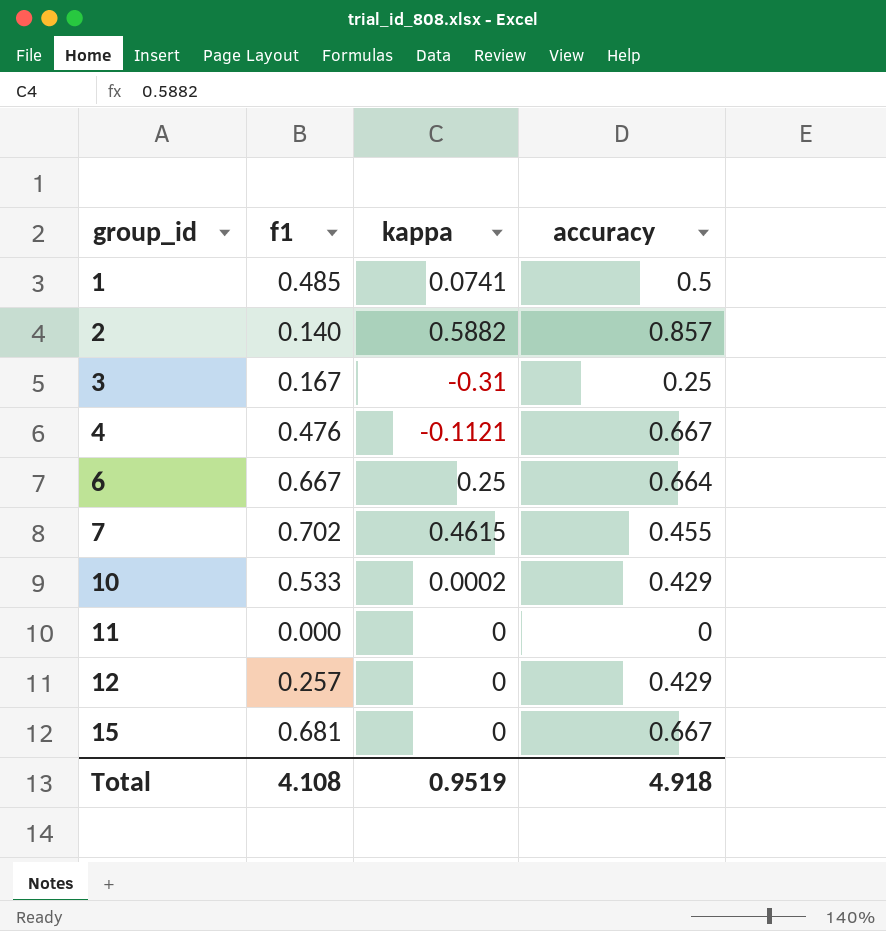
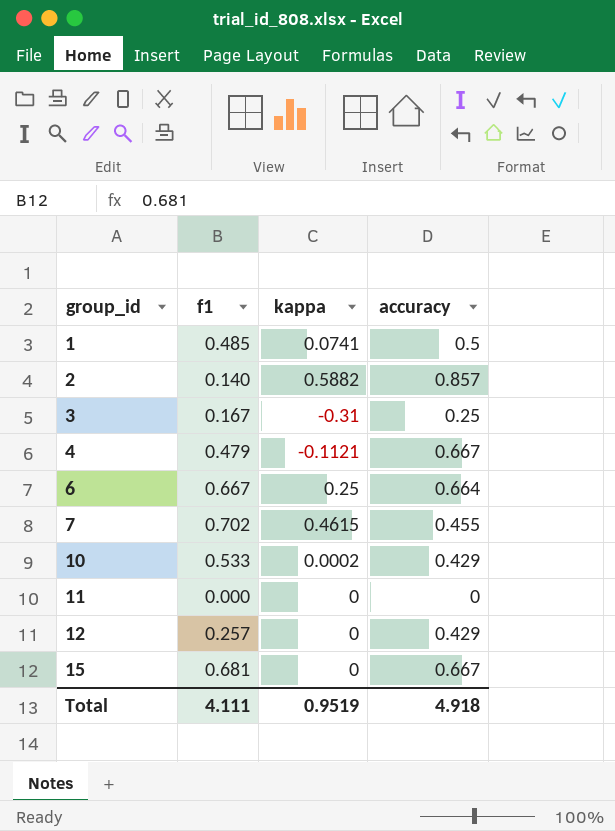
4 | f1: 0.476 -> 0.479
Total | f1: 4.108 -> 4.111

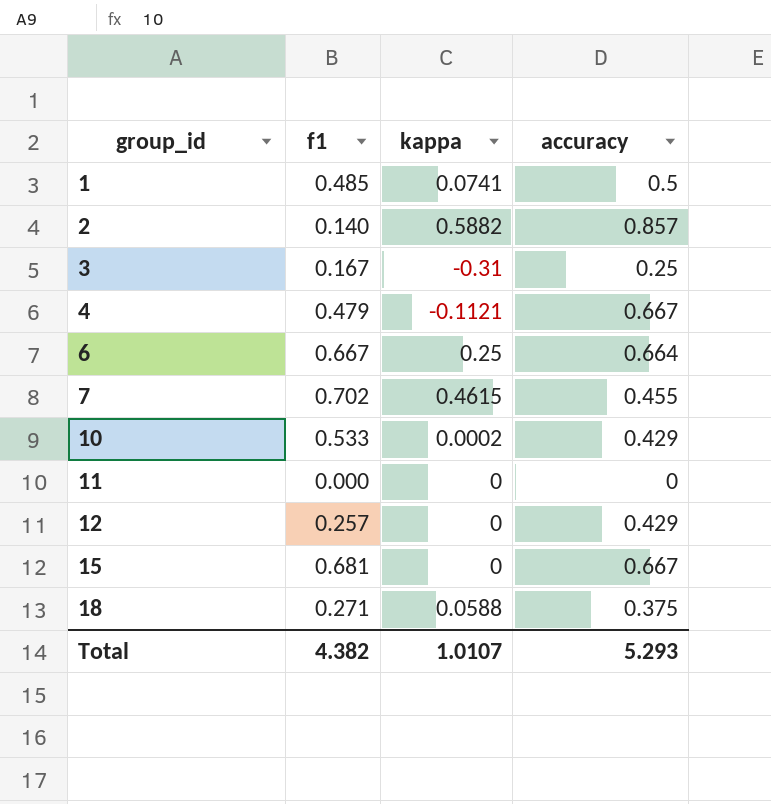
row 18: none -> 0.271 | 0.0588 | 0.375
Total | f1: 4.111 -> 4.382
Total | kappa: 0.9519 -> 1.0107
Total | accuracy: 4.918 -> 5.293

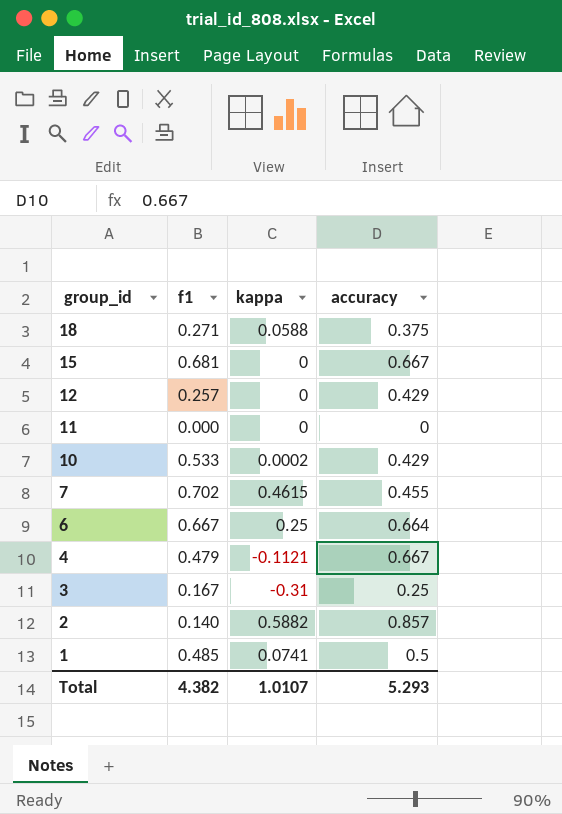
row order: group_id ascending -> group_id descending

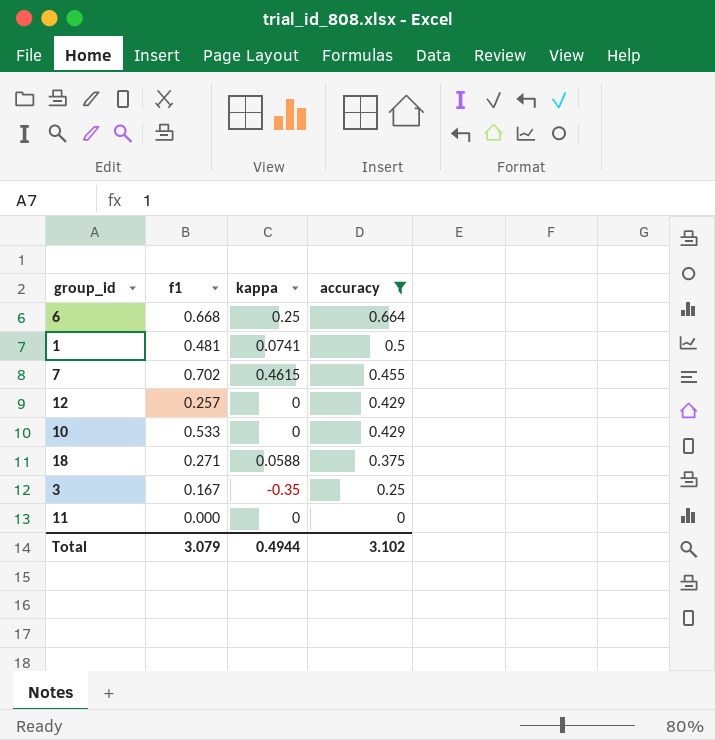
filter: none -> accuracy <= 0.664
row order: group_id descending -> accuracy descending
6 | f1: 0.667 -> 0.668
1 | f1: 0.485 -> 0.481
10 | kappa: 0.0002 -> 0
3 | kappa: -0.31 -> -0.35
Total | f1: 4.382 -> 3.079
Total | kappa: 1.0107 -> 0.4944
Total | accuracy: 5.293 -> 3.102

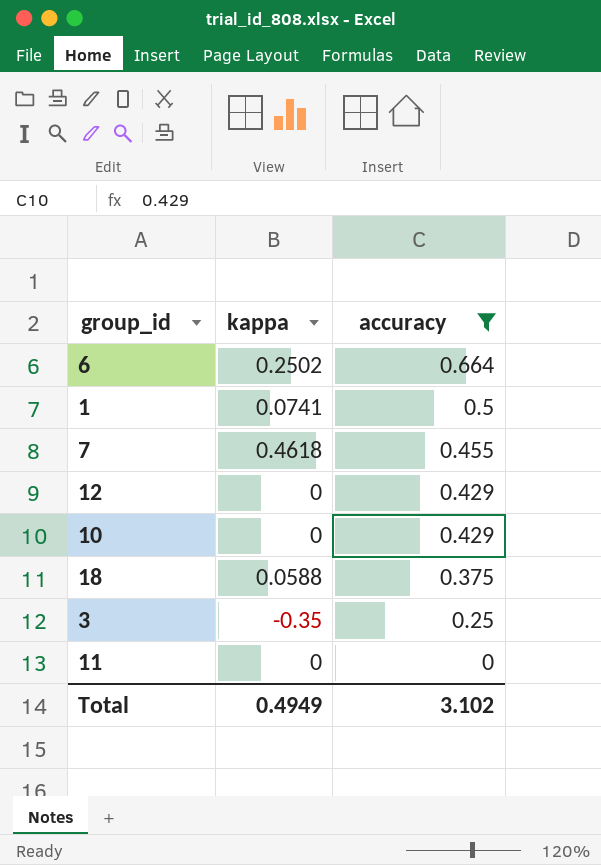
column f1 | position: 2 -> none
6 | kappa: 0.25 -> 0.2502
7 | kappa: 0.4615 -> 0.4618
Total | kappa: 0.4944 -> 0.4949

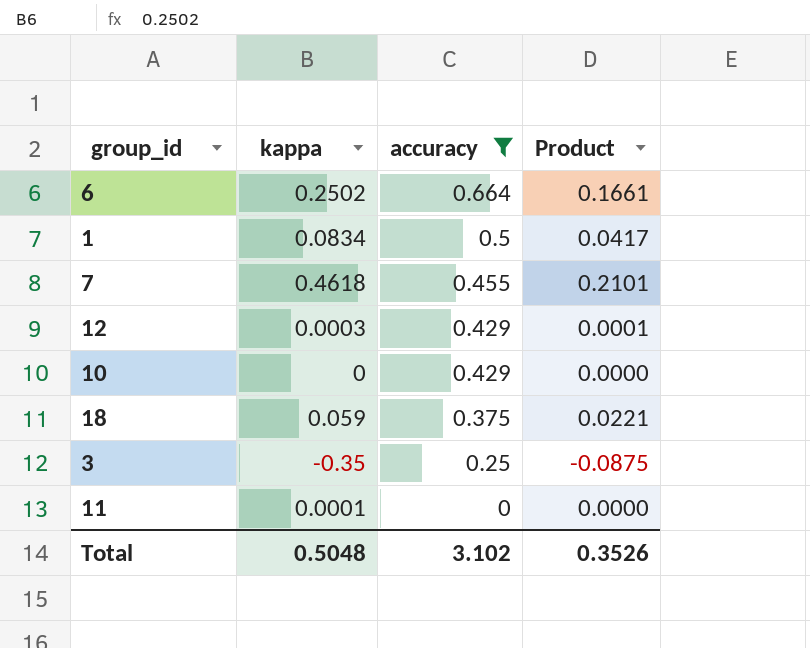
column Product | formula: none -> [kappa] * [accuracy]
1 | kappa: 0.0741 -> 0.0834
12 | kappa: 0 -> 0.0003
18 | kappa: 0.0588 -> 0.059
11 | kappa: 0 -> 0.0001
Total | kappa: 0.4949 -> 0.5048

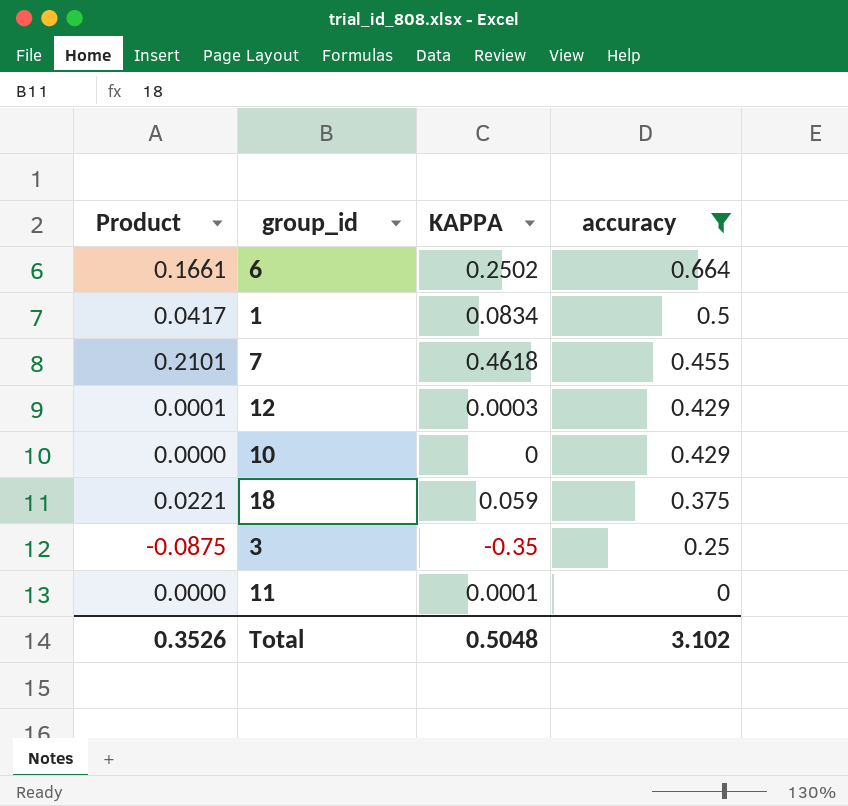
column Product | position: 4 -> 1
column name: kappa -> KAPPA

